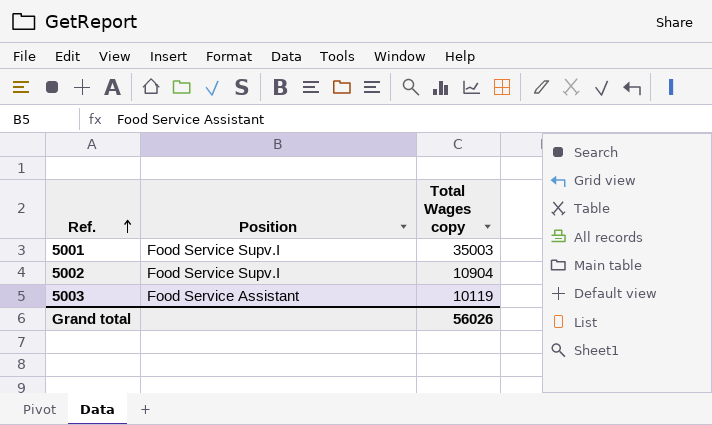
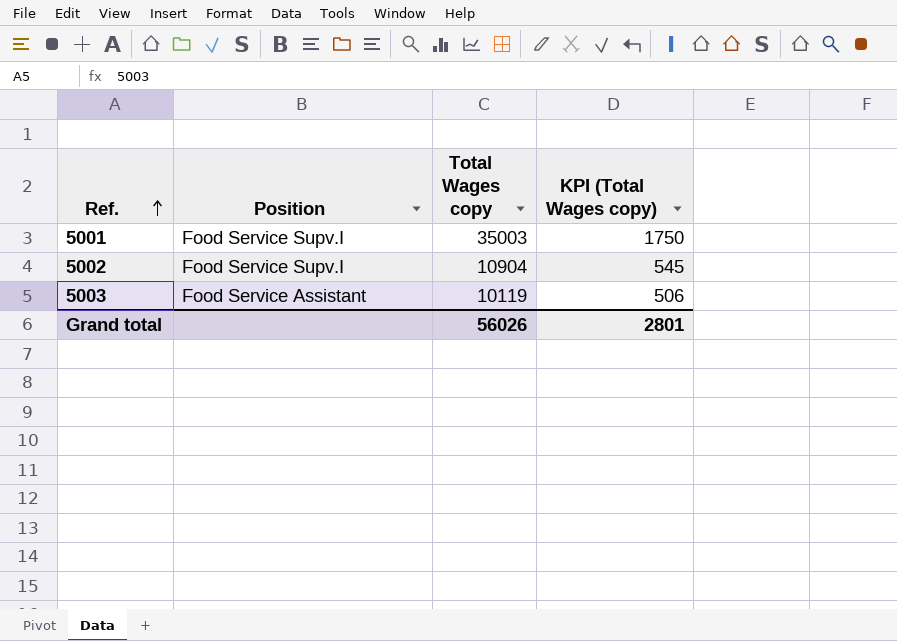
column KPI (Total Wages copy) | formula: none -> [Total Wages copy] * 0.05

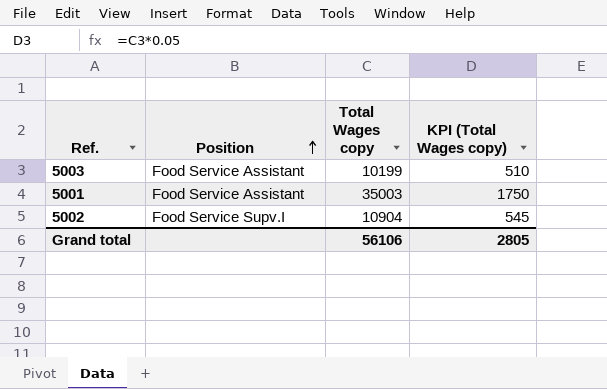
row order: Ref. ascending -> Position ascending
5003 | Total Wages copy: 10119 -> 10199
5003 | KPI (Total Wages copy): 506 -> 510
5001 | Position: Food Service Supv.I -> Food Service Assistant
Grand total | Total Wages copy: 56026 -> 56106
Grand total | KPI (Total Wages copy): 2801 -> 2805

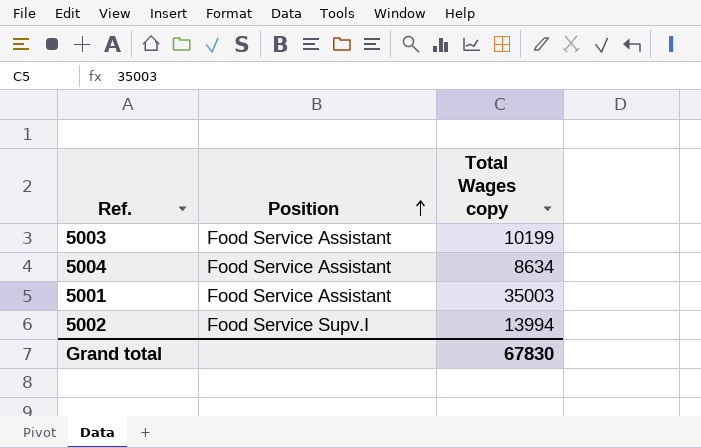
column KPI (Total Wages copy) | formula: [Total Wages copy] * 0.05 -> none
row 5004: none -> Food Service Assistant | 8634
5002 | Total Wages copy: 10904 -> 13994
Grand total | Total Wages copy: 56106 -> 67830

